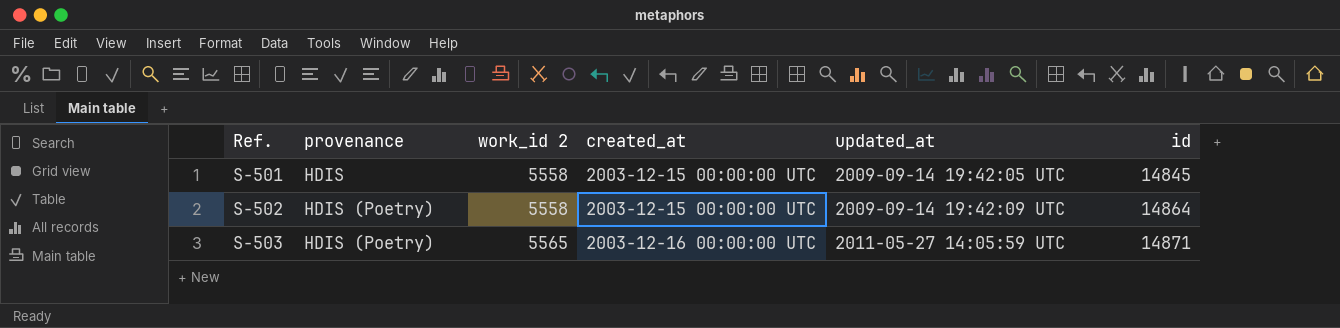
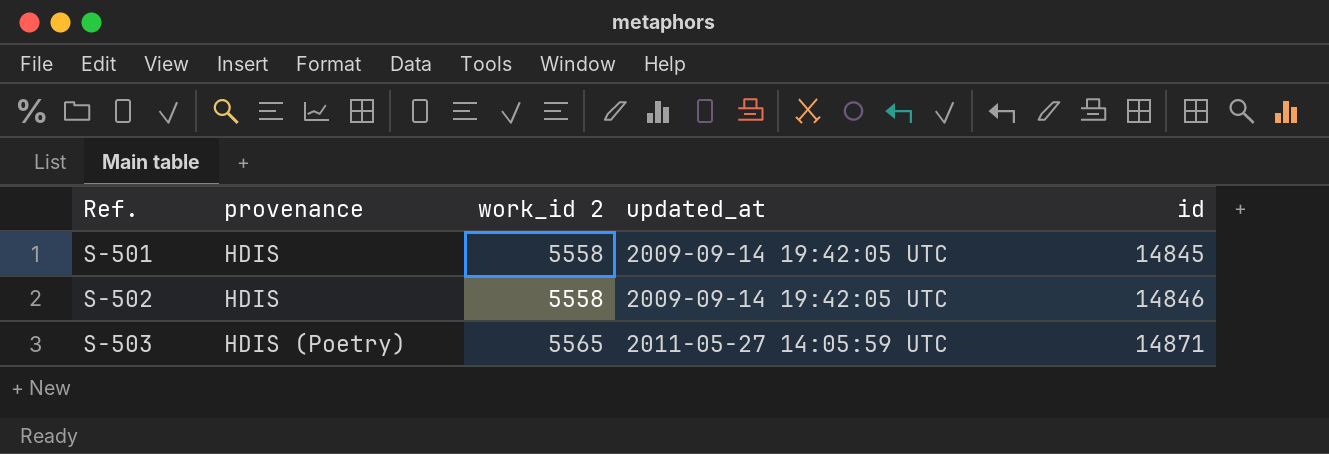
column created_at | position: 4 -> none
S-502 | provenance: HDIS (Poetry) -> HDIS
S-502 | updated_at: 2009-09-14 19:42:09 UTC -> 2009-09-14 19:42:05 UTC
S-502 | id: 14864 -> 14846

